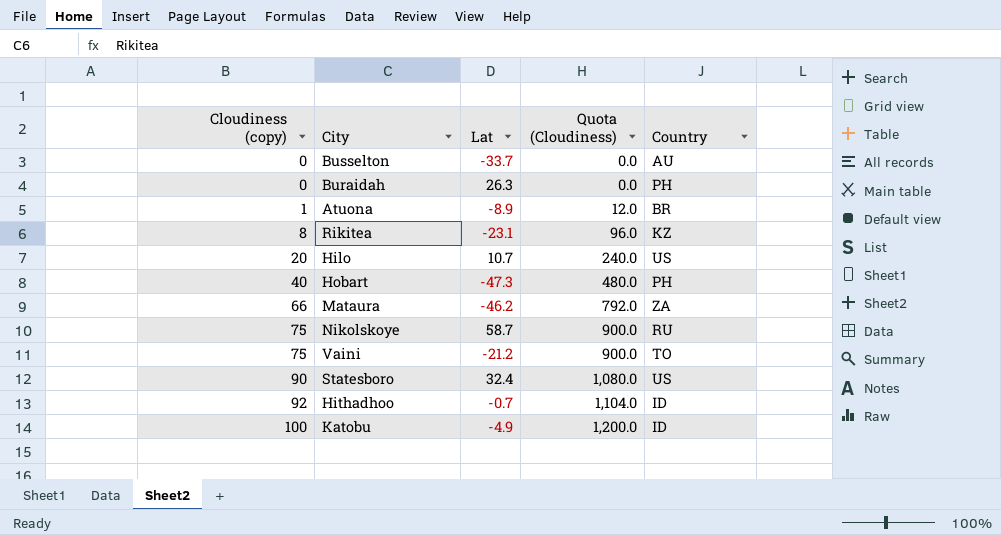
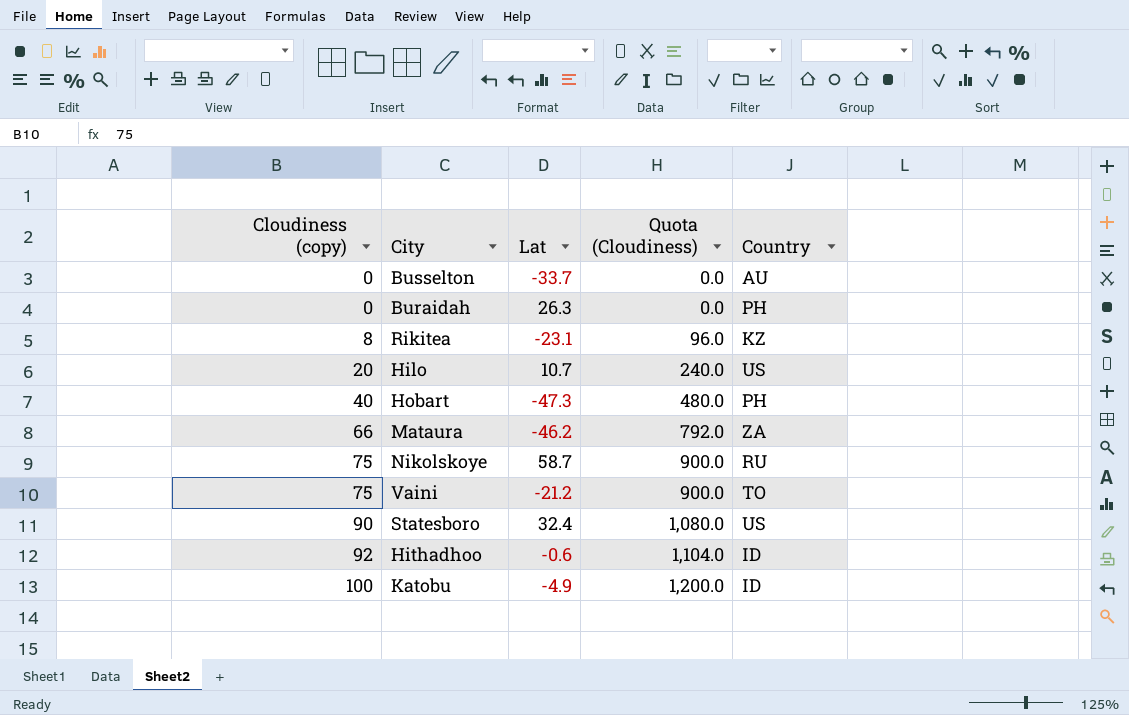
row Atuona: 1 | -8.9 | 12.0 | BR -> none
Hithadhoo | Lat: -0.7 -> -0.6

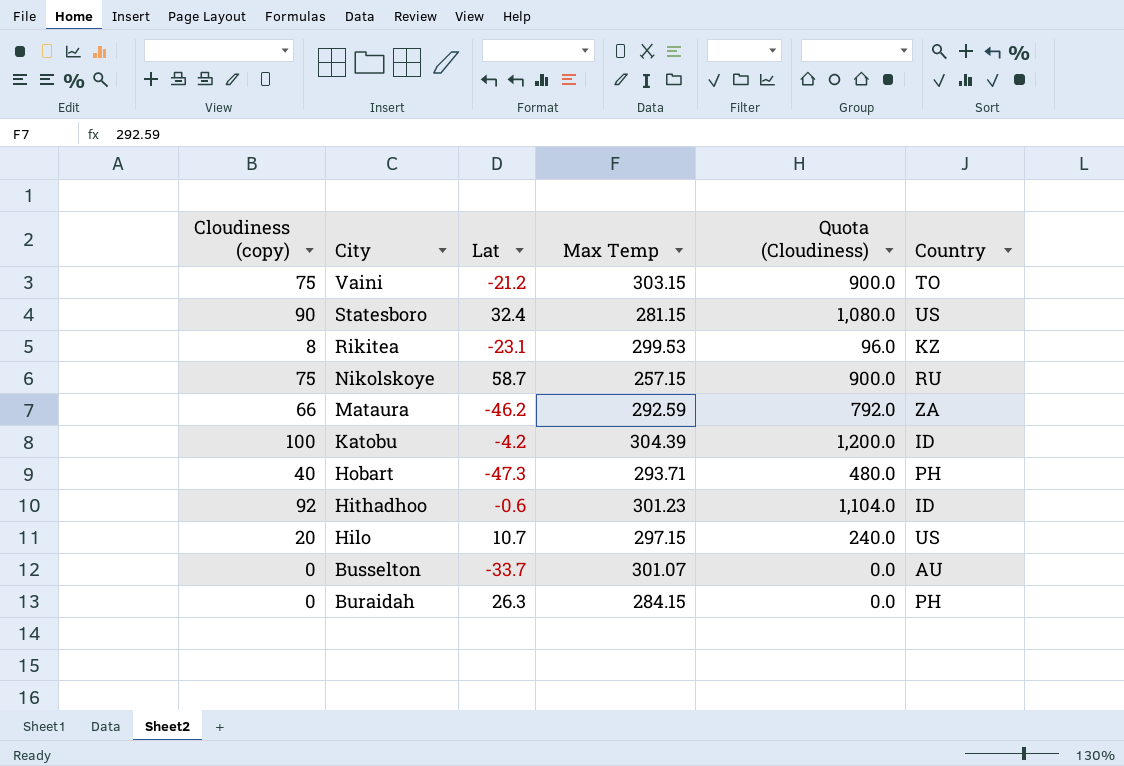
row order: Cloudiness (copy) ascending -> City descending
column Max Temp | position: none -> 4
Katobu | Lat: -4.9 -> -4.2

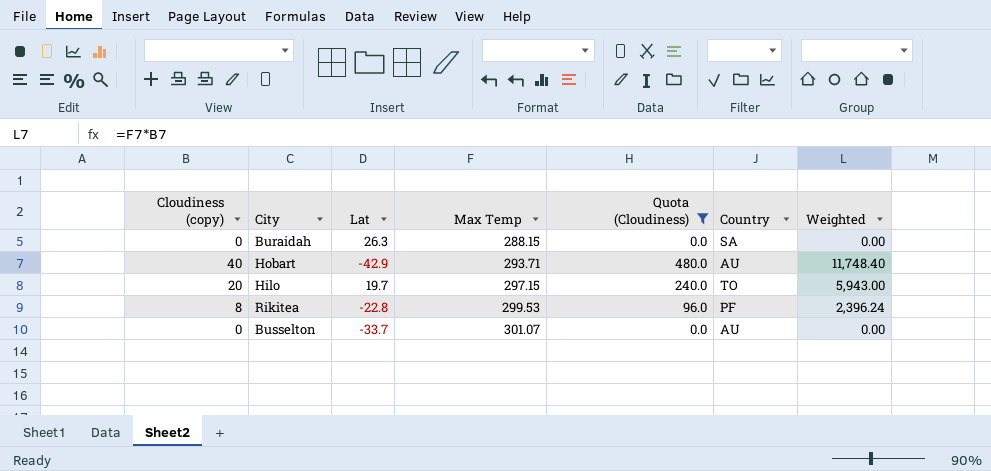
filter: none -> Quota (Cloudiness) <= 480.0
row order: City descending -> Max Temp ascending
column Weighted | formula: none -> [Cloudiness (copy)] * [Max Temp]
Buraidah | Max Temp: 284.15 -> 288.15
Buraidah | Country: PH -> SA
Hobart | Lat: -47.3 -> -42.9
Hobart | Country: PH -> AU
Hilo | Lat: 10.7 -> 19.7
Hilo | Country: US -> TO
Rikitea | Lat: -23.1 -> -22.8
Rikitea | Country: KZ -> PF

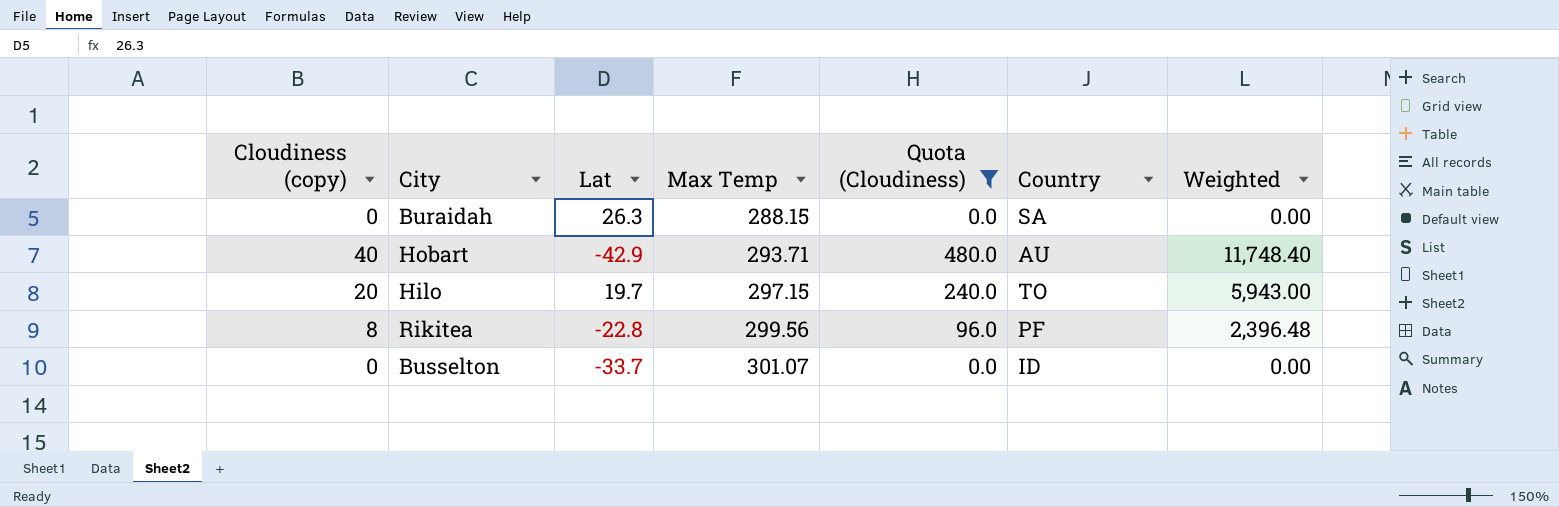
Rikitea | Max Temp: 299.53 -> 299.56
Rikitea | Weighted: 2,396.24 -> 2,396.48
Busselton | Country: AU -> ID

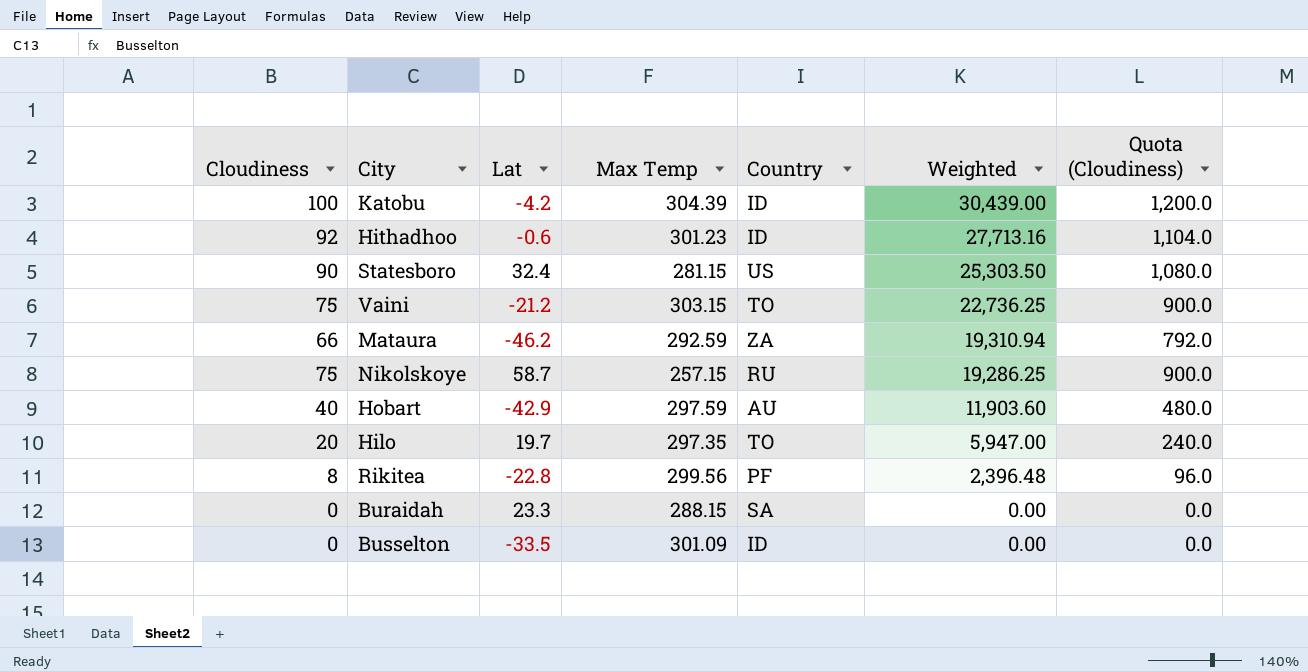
filter: Quota (Cloudiness) <= 480.0 -> none
row order: Max Temp ascending -> Weighted descending
column name: Cloudiness (copy) -> Cloudiness
column Quota (Cloudiness) | position: 5 -> 7
Hobart | Max Temp: 293.71 -> 297.59
Hobart | Weighted: 11,748.40 -> 11,903.60
Hilo | Max Temp: 297.15 -> 297.35
Hilo | Weighted: 5,943.00 -> 5,947.00
Buraidah | Lat: 26.3 -> 23.3
Busselton | Lat: -33.7 -> -33.5
Busselton | Max Temp: 301.07 -> 301.09

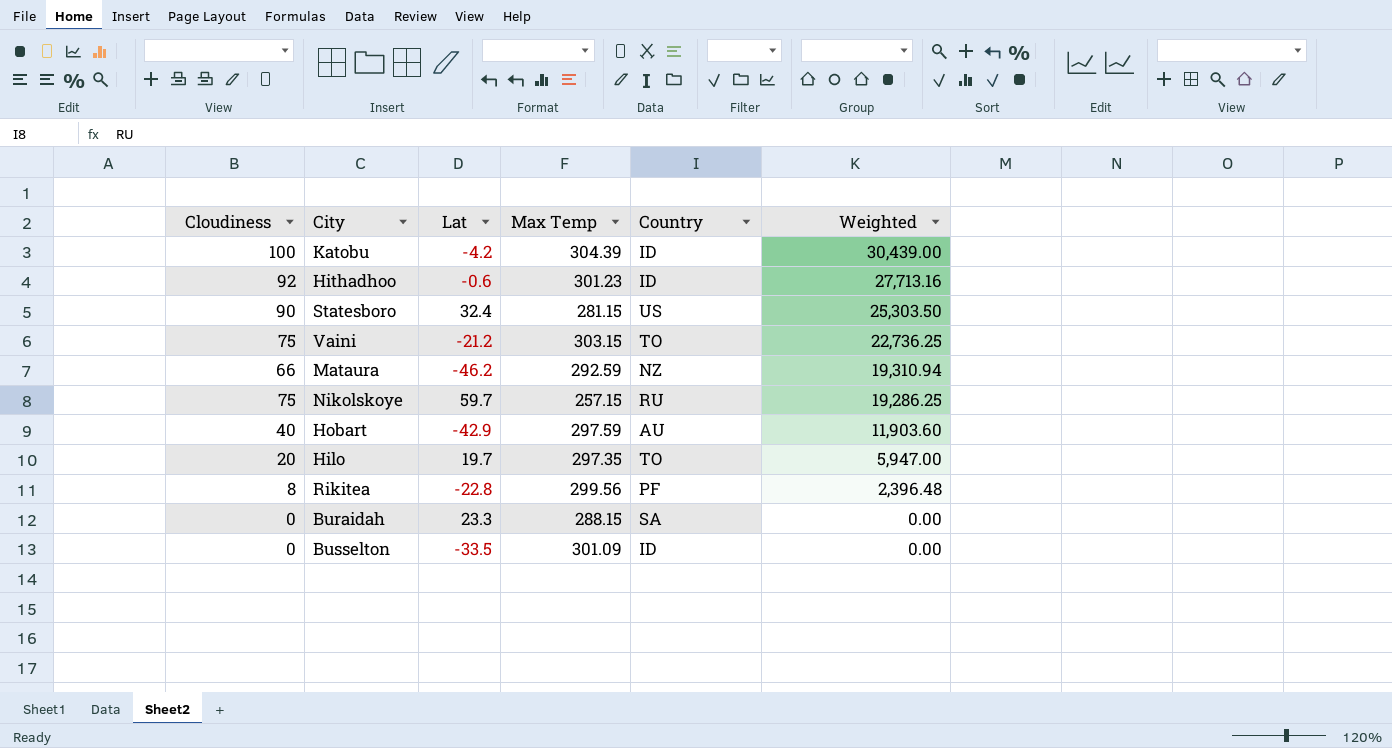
column Quota (Cloudiness) | formula: [Cloudiness] * 12 -> none
Mataura | Country: ZA -> NZ
Nikolskoye | Lat: 58.7 -> 59.7

